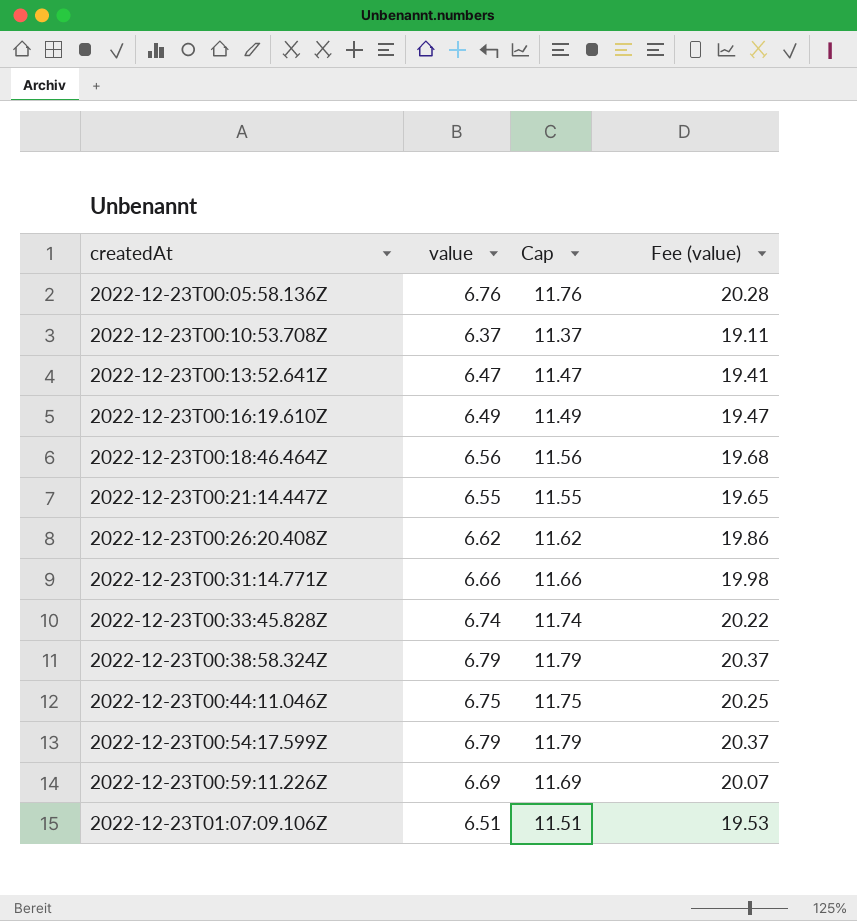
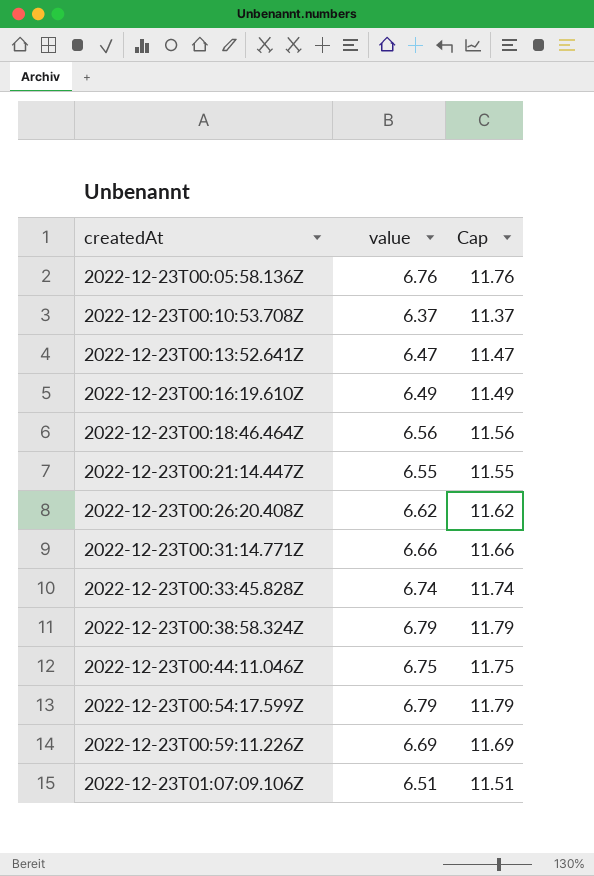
column Fee (value) | formula: [value] * 3 -> none

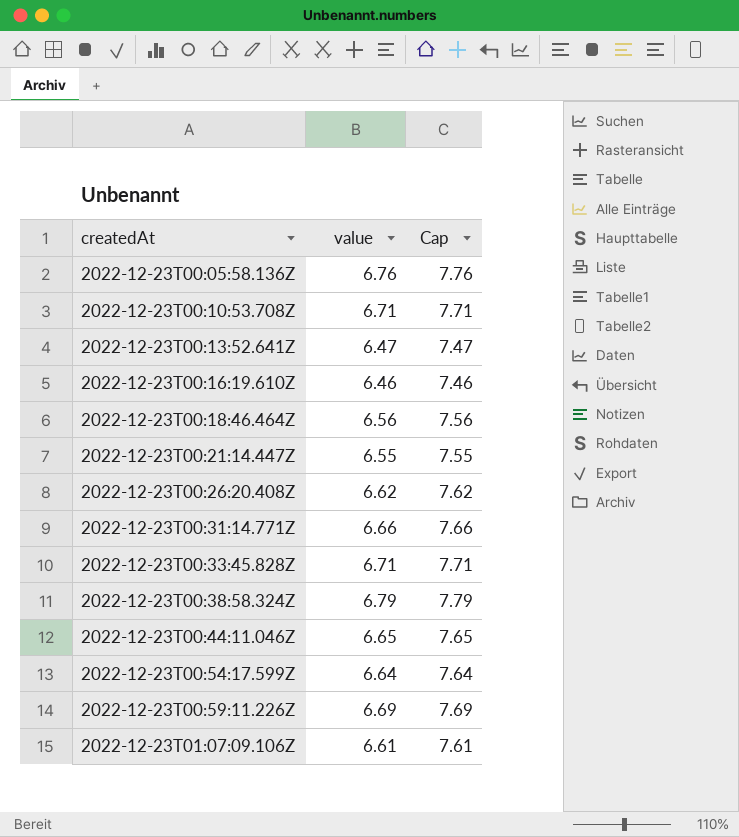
column Cap | formula: [value] + 5 -> [value] + 1
2022-12-23T00:10:53.708Z | value: 6.37 -> 6.71
2022-12-23T00:16:19.610Z | value: 6.49 -> 6.46
2022-12-23T00:33:45.828Z | value: 6.74 -> 6.71
2022-12-23T00:44:11.046Z | value: 6.75 -> 6.65
2022-12-23T00:54:17.599Z | value: 6.79 -> 6.64
2022-12-23T01:07:09.106Z | value: 6.51 -> 6.61

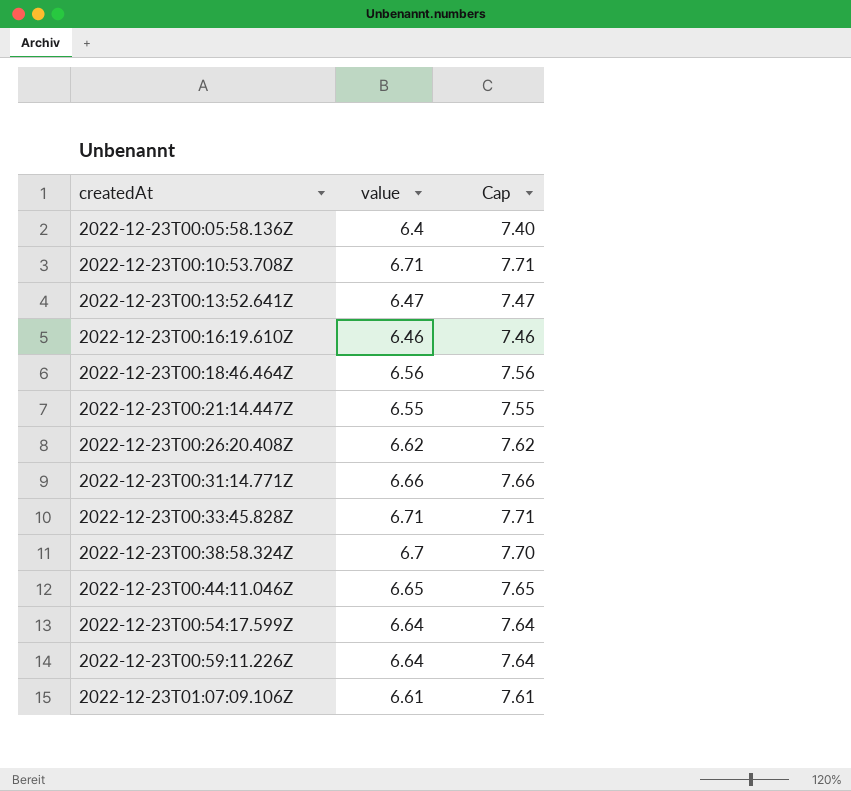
2022-12-23T00:05:58.136Z | value: 6.76 -> 6.4
2022-12-23T00:05:58.136Z | Cap: 7.76 -> 7.40
2022-12-23T00:38:58.324Z | value: 6.79 -> 6.7
2022-12-23T00:38:58.324Z | Cap: 7.79 -> 7.70
2022-12-23T00:59:11.226Z | value: 6.69 -> 6.64
2022-12-23T00:59:11.226Z | Cap: 7.69 -> 7.64

